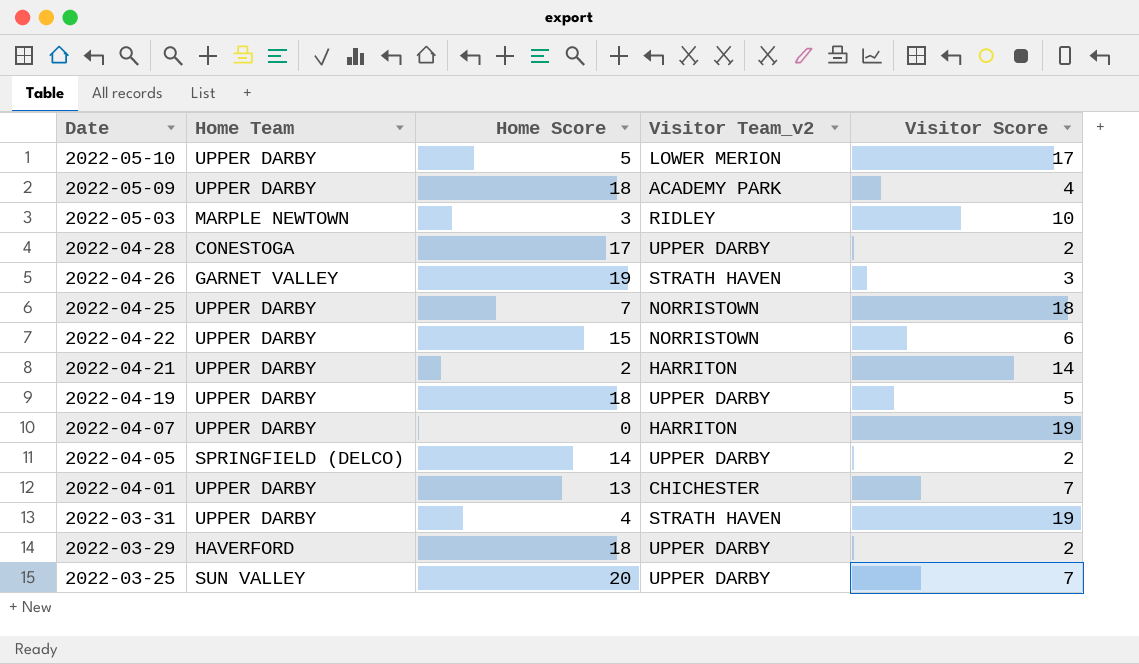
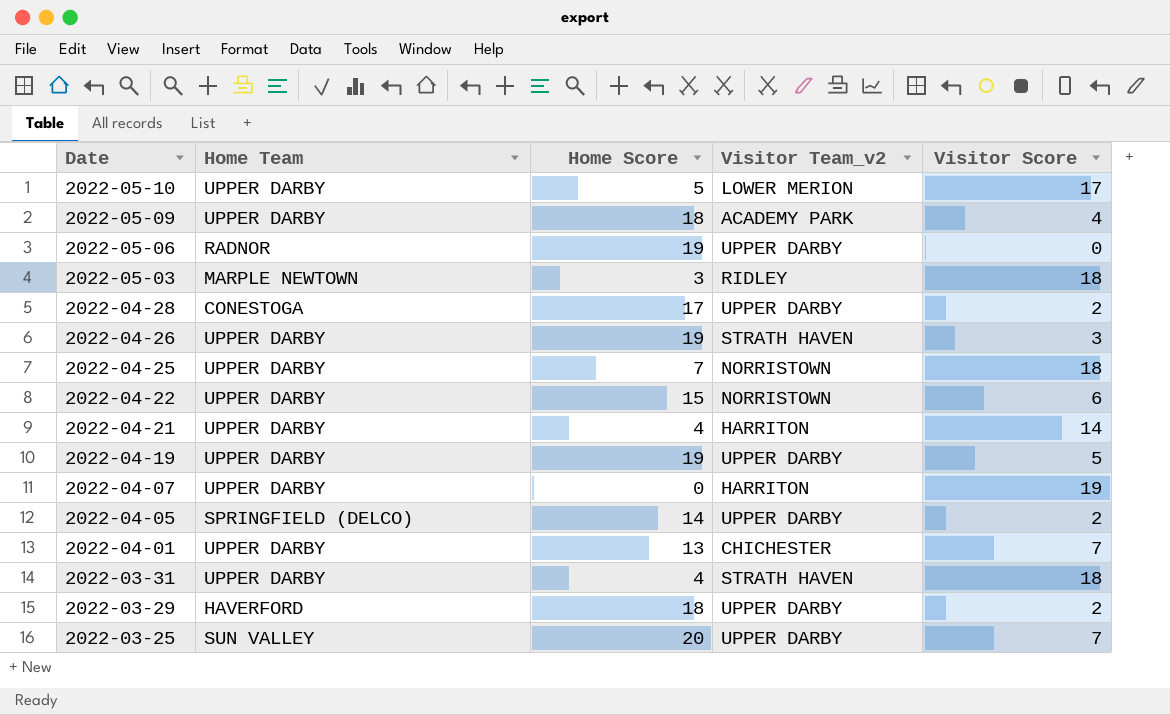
row 2022-05-06: none -> RADNOR | 19 | UPPER DARBY | 0
2022-05-03 | Visitor Score: 10 -> 18
2022-04-26 | Home Team: GARNET VALLEY -> UPPER DARBY
2022-04-21 | Home Score: 2 -> 4
2022-04-19 | Home Score: 18 -> 19
2022-03-31 | Visitor Score: 19 -> 18

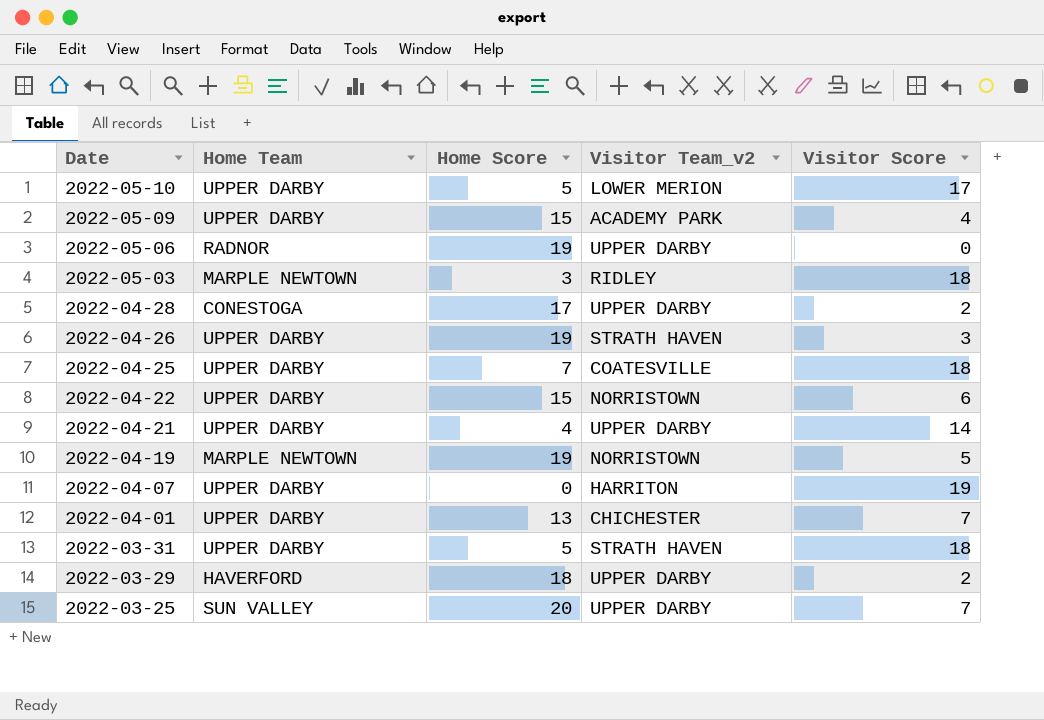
row 2022-04-05: SPRINGFIELD (DELCO) | 14 | UPPER DARBY | 2 -> none
2022-05-09 | Home Score: 18 -> 15
2022-04-25 | Visitor Team_v2: NORRISTOWN -> COATESVILLE
2022-04-21 | Visitor Team_v2: HARRITON -> UPPER DARBY
2022-04-19 | Home Team: UPPER DARBY -> MARPLE NEWTOWN
2022-04-19 | Visitor Team_v2: UPPER DARBY -> NORRISTOWN
2022-03-31 | Home Score: 4 -> 5

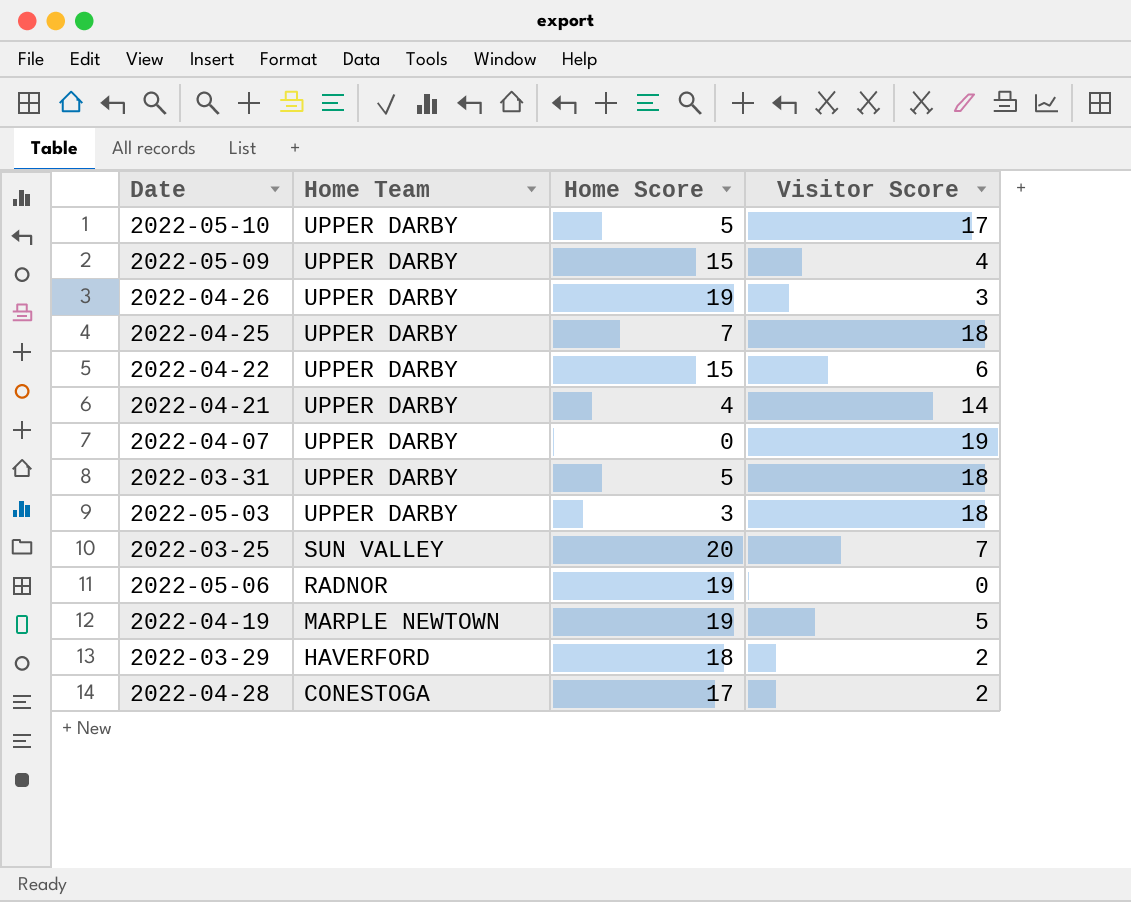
row order: Date descending -> Home Team descending
column Visitor Team_v2 | position: 4 -> none
row 2022-04-01: UPPER DARBY | 13 | CHICHESTER | 7 -> none
2022-05-03 | Home Team: MARPLE NEWTOWN -> UPPER DARBY

